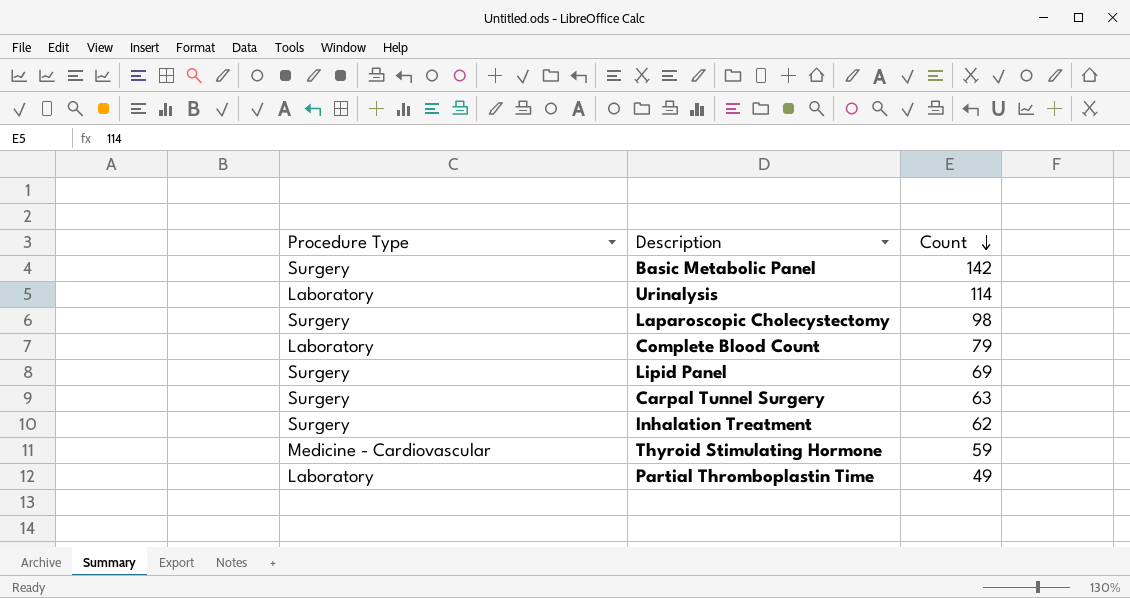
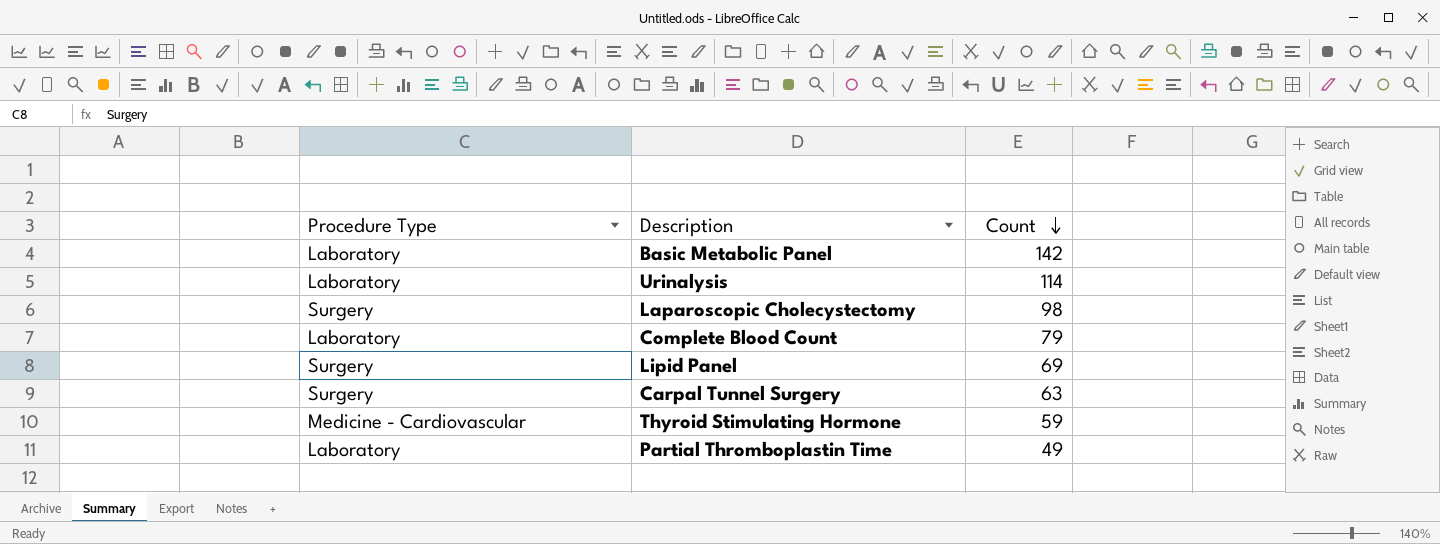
row Inhalation Treatment: Surgery | 62 -> none
Basic Metabolic Panel | Procedure Type: Surgery -> Laboratory

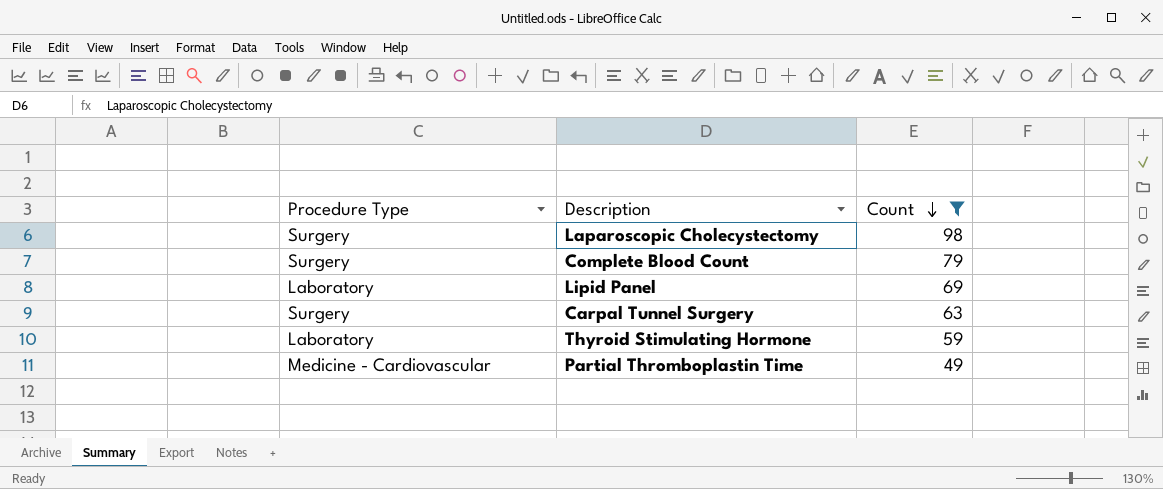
filter: none -> Count <= 98
Complete Blood Count | Procedure Type: Laboratory -> Surgery
Lipid Panel | Procedure Type: Surgery -> Laboratory
Thyroid Stimulating Hormone | Procedure Type: Medicine - Cardiovascular -> Laboratory
Partial Thromboplastin Time | Procedure Type: Laboratory -> Medicine - Cardiovascular

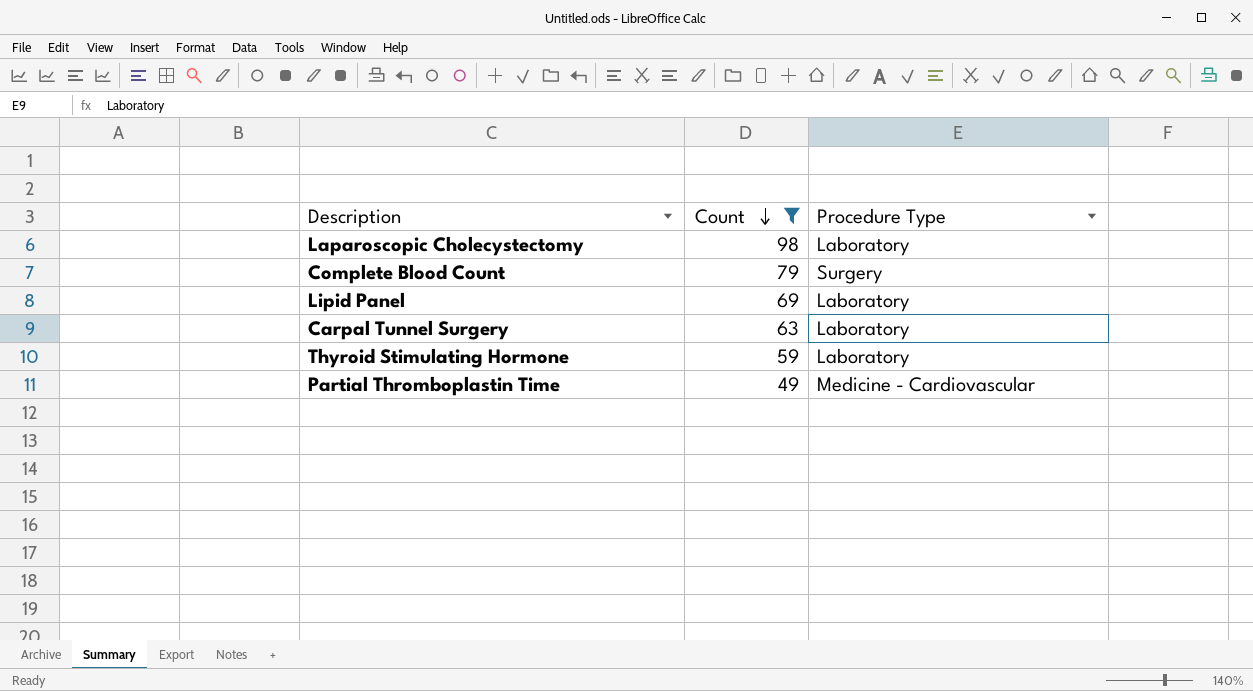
column Procedure Type | position: 1 -> 3
Laparoscopic Cholecystectomy | Procedure Type: Surgery -> Laboratory
Carpal Tunnel Surgery | Procedure Type: Surgery -> Laboratory

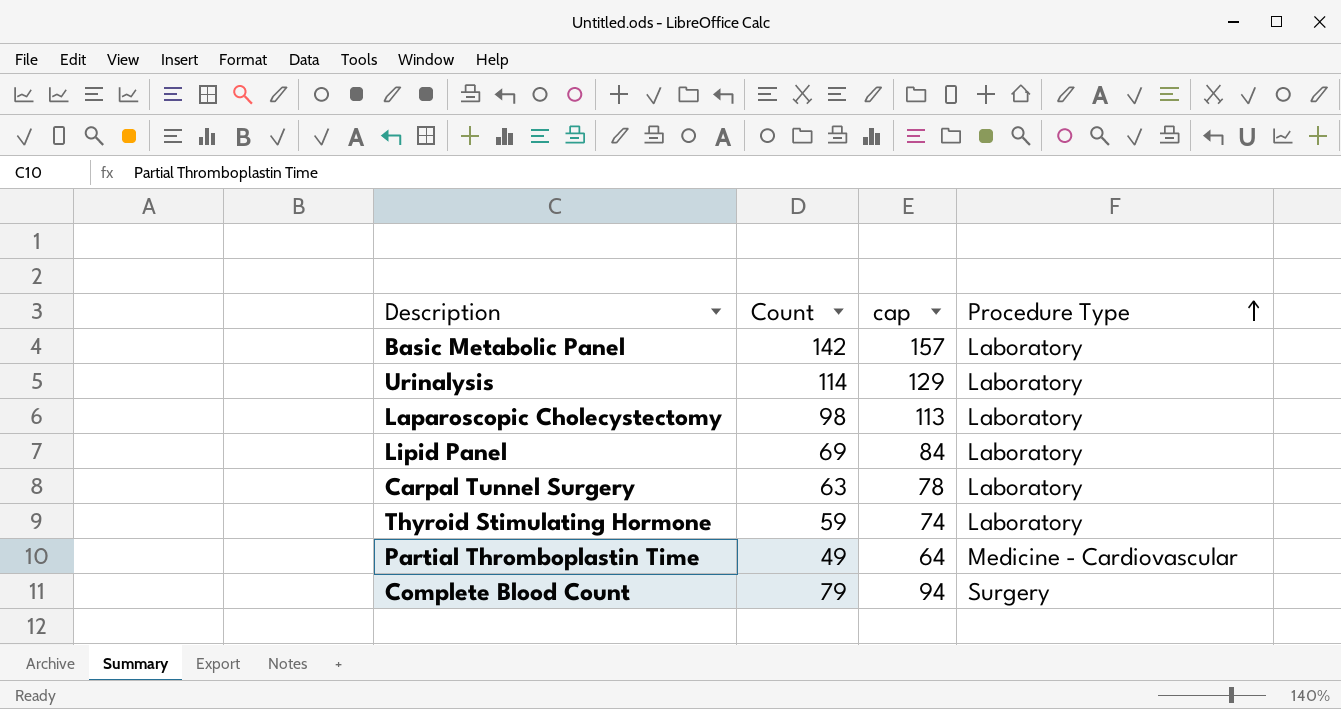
filter: Count <= 98 -> none
row order: Count descending -> Procedure Type ascending
column cap | formula: none -> [Count] + 15

